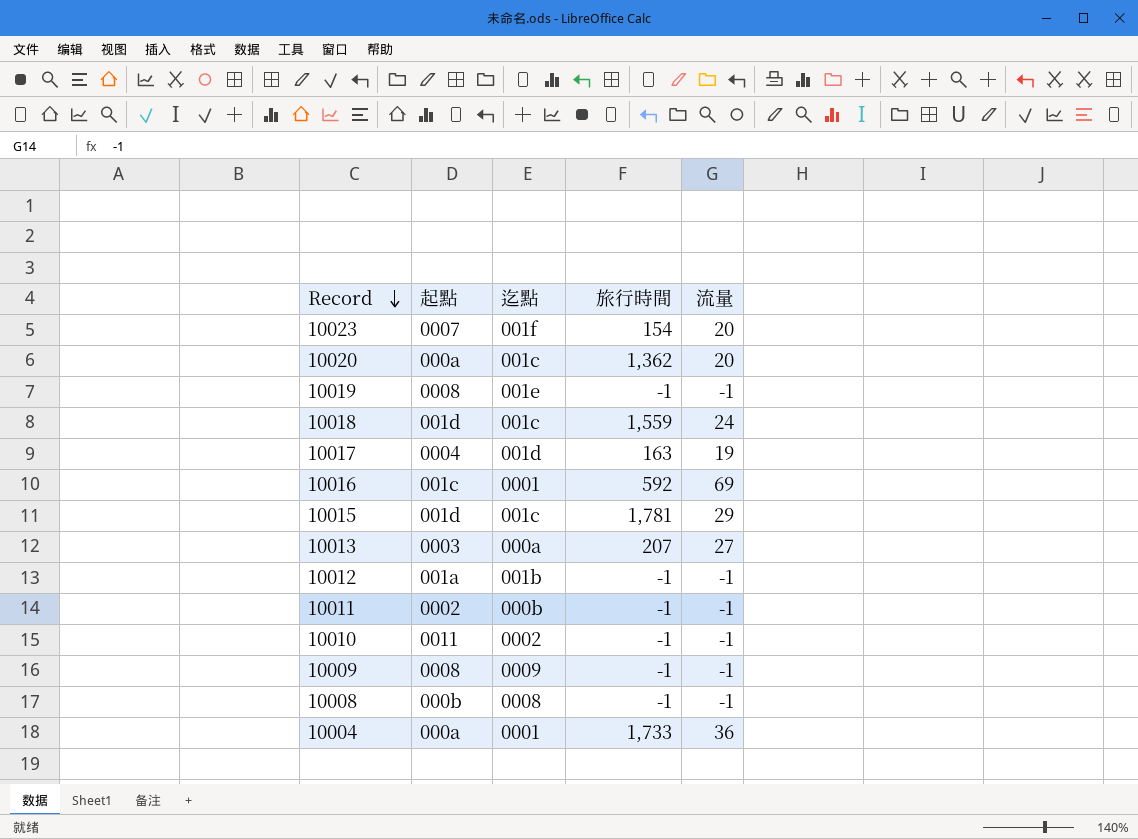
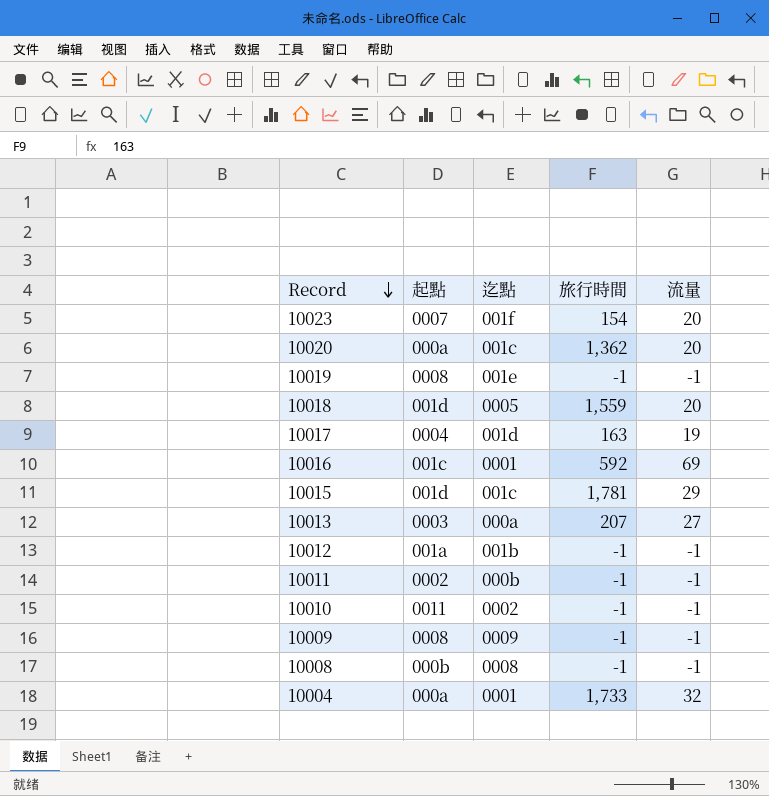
10018 | 迄點: 001c -> 0005
10018 | 流量: 24 -> 20
10004 | 流量: 36 -> 32

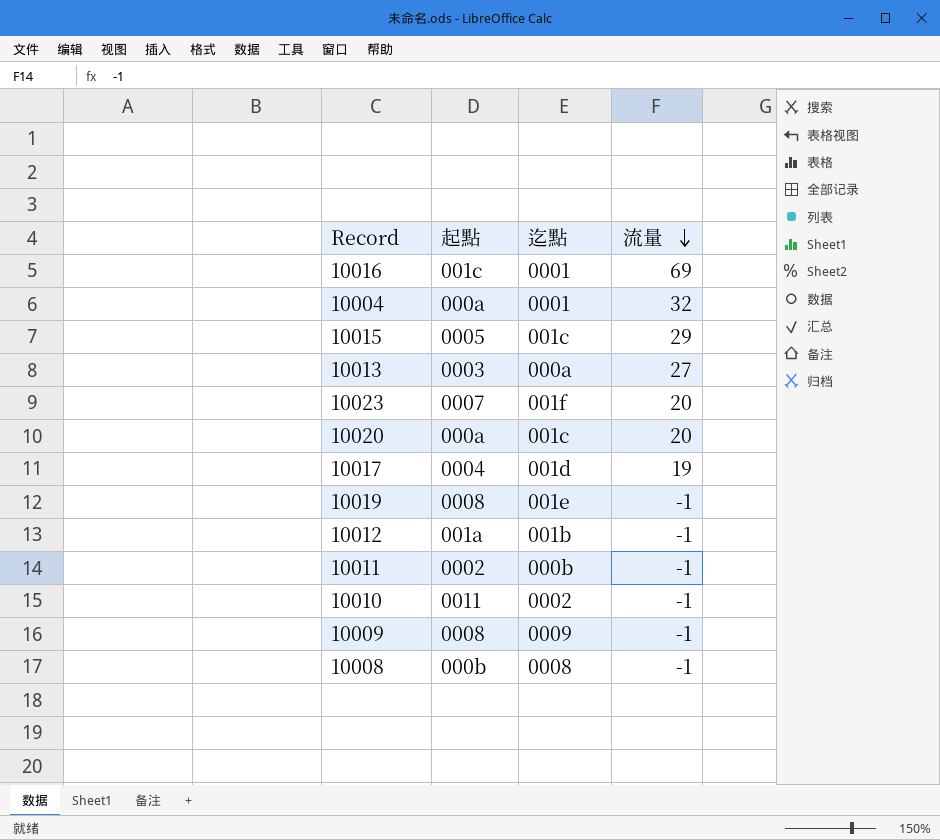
row order: Record descending -> 流量 descending
column 旅行時間 | position: 4 -> none
row 10018: 001d | 0005 | 1,559 | 20 -> none
10015 | 起點: 001d -> 0005

